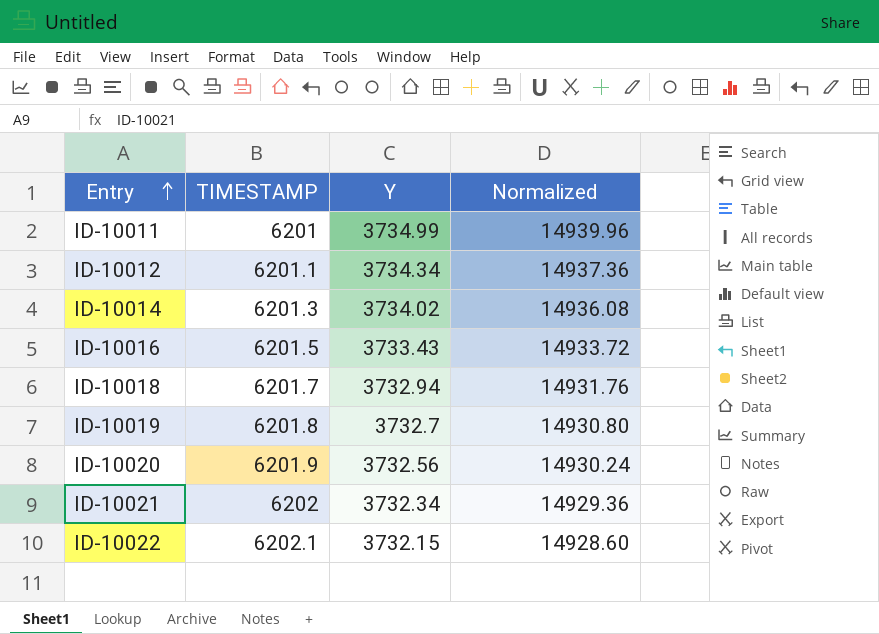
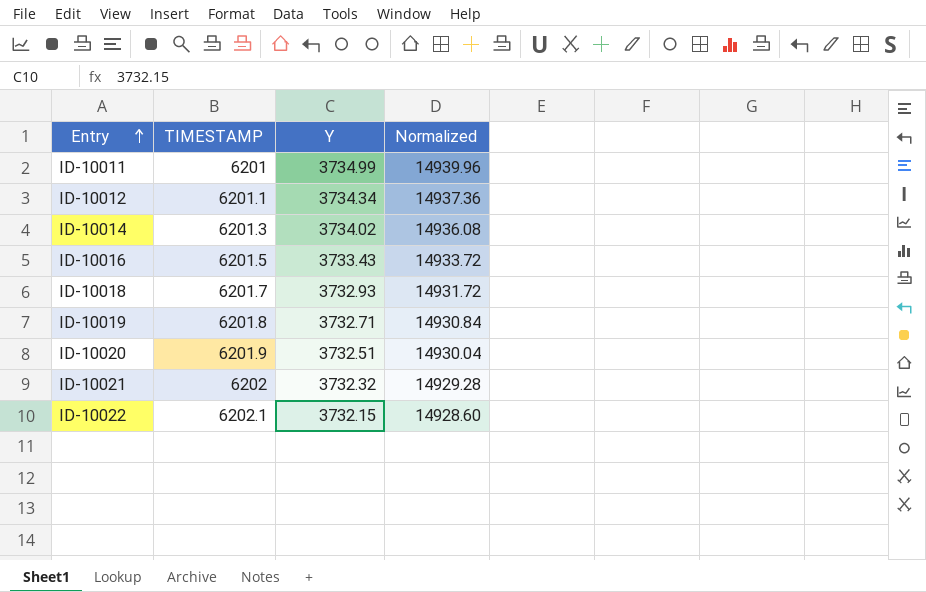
ID-10018 | Y: 3732.94 -> 3732.93
ID-10018 | Normalized: 14931.76 -> 14931.72
ID-10019 | Y: 3732.7 -> 3732.71
ID-10019 | Normalized: 14930.80 -> 14930.84
ID-10020 | Y: 3732.56 -> 3732.51
ID-10020 | Normalized: 14930.24 -> 14930.04
ID-10021 | Y: 3732.34 -> 3732.32
ID-10021 | Normalized: 14929.36 -> 14929.28

